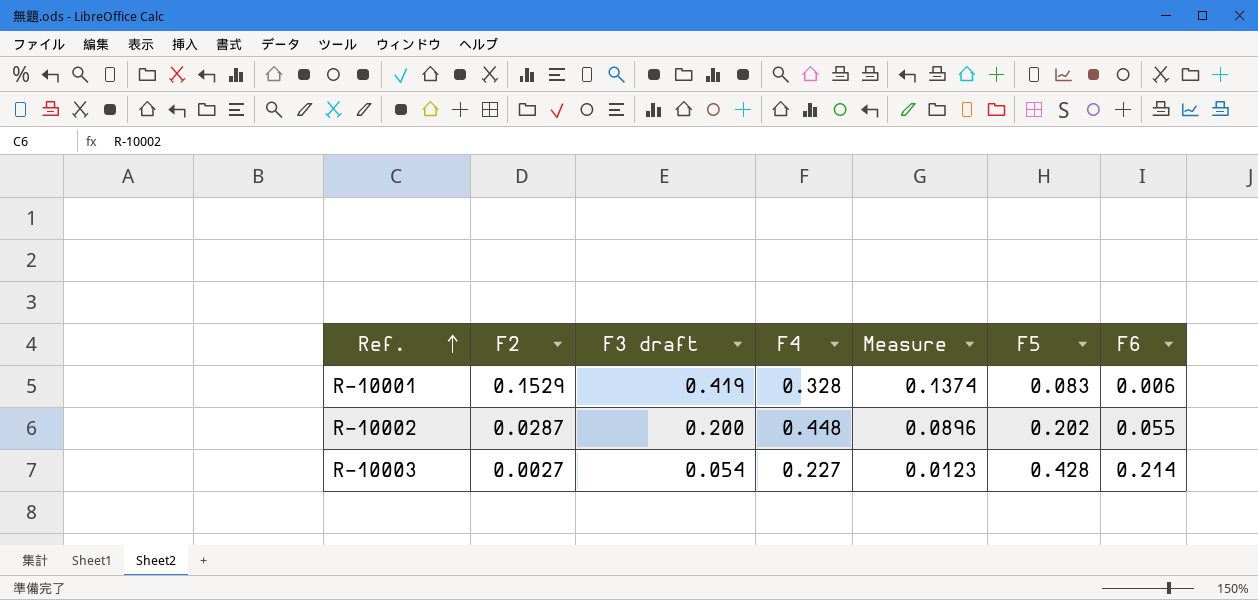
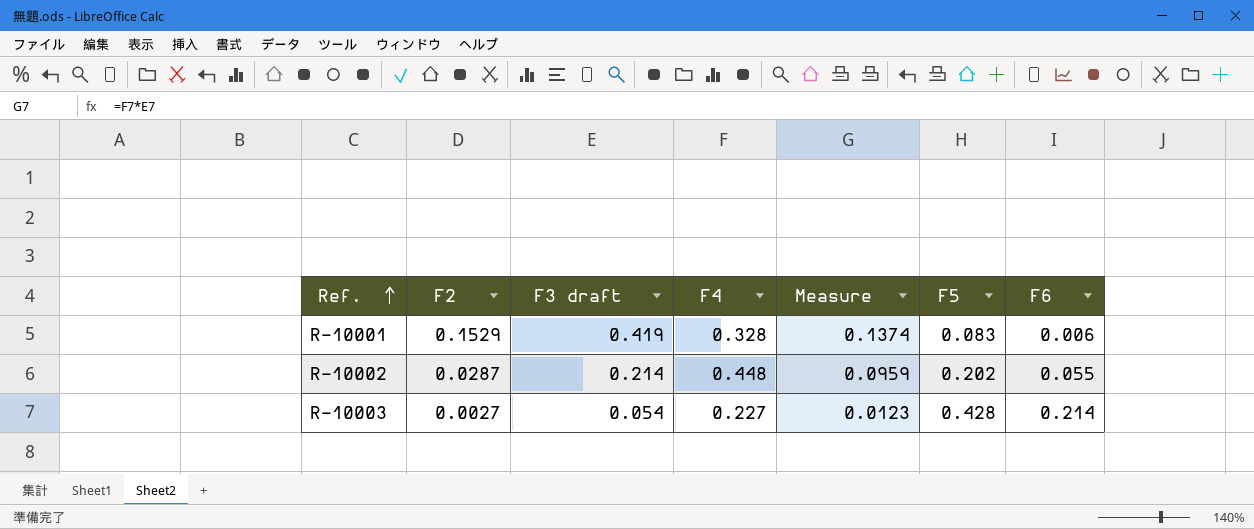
R-10002 | F3 draft: 0.200 -> 0.214
R-10002 | Measure: 0.0896 -> 0.0959

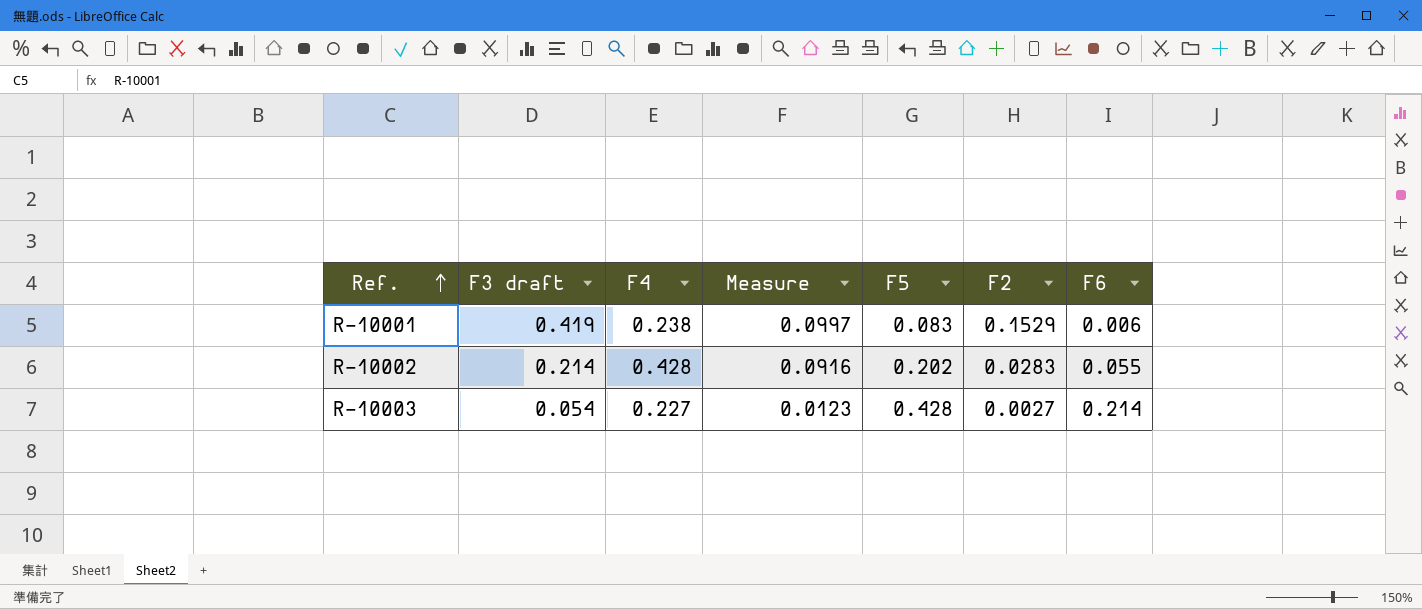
column F2 | position: 2 -> 6
R-10001 | F4: 0.328 -> 0.238
R-10001 | Measure: 0.1374 -> 0.0997
R-10002 | F4: 0.448 -> 0.428
R-10002 | Measure: 0.0959 -> 0.0916
R-10002 | F2: 0.0287 -> 0.0283

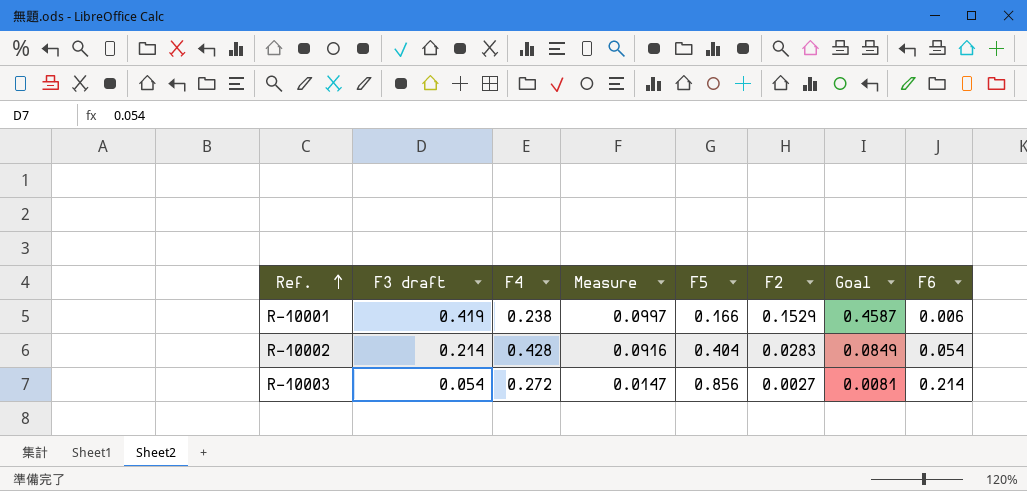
column Goal | formula: none -> [F2] * 3
R-10001 | F5: 0.083 -> 0.166
R-10002 | F5: 0.202 -> 0.404
R-10002 | F6: 0.055 -> 0.054
R-10003 | F4: 0.227 -> 0.272
R-10003 | Measure: 0.0123 -> 0.0147
R-10003 | F5: 0.428 -> 0.856

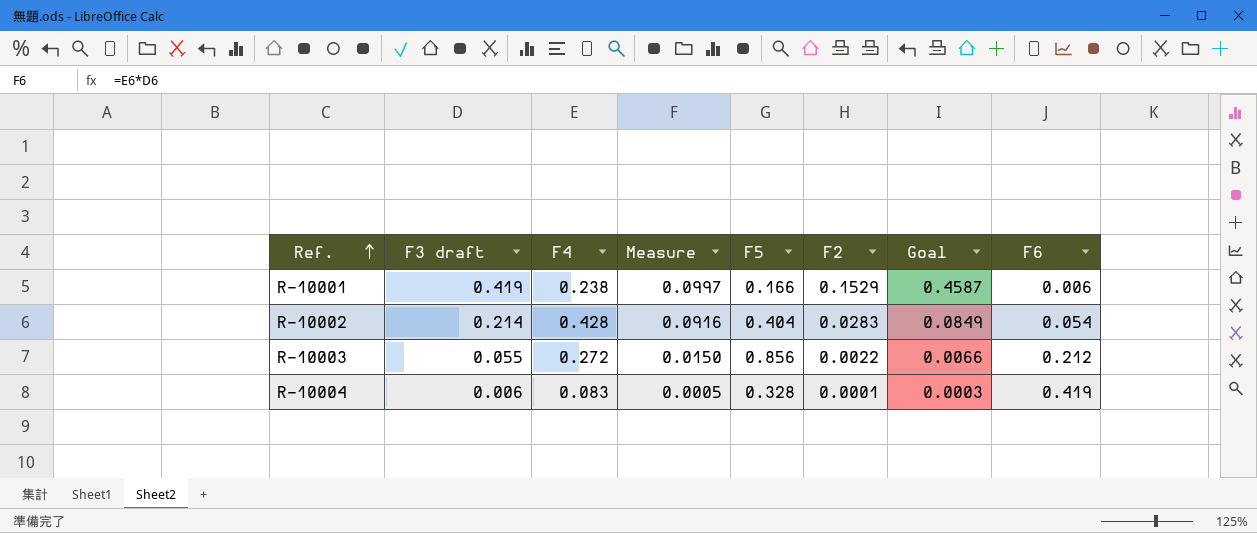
R-10003 | F3 draft: 0.054 -> 0.055
R-10003 | Measure: 0.0147 -> 0.0150
R-10003 | F2: 0.0027 -> 0.0022
R-10003 | Goal: 0.0081 -> 0.0066
R-10003 | F6: 0.214 -> 0.212
row R-10004: none -> 0.006 | 0.083 | 0.0005 | 0.328 | 0.0001 | 0.0003 | 0.419

